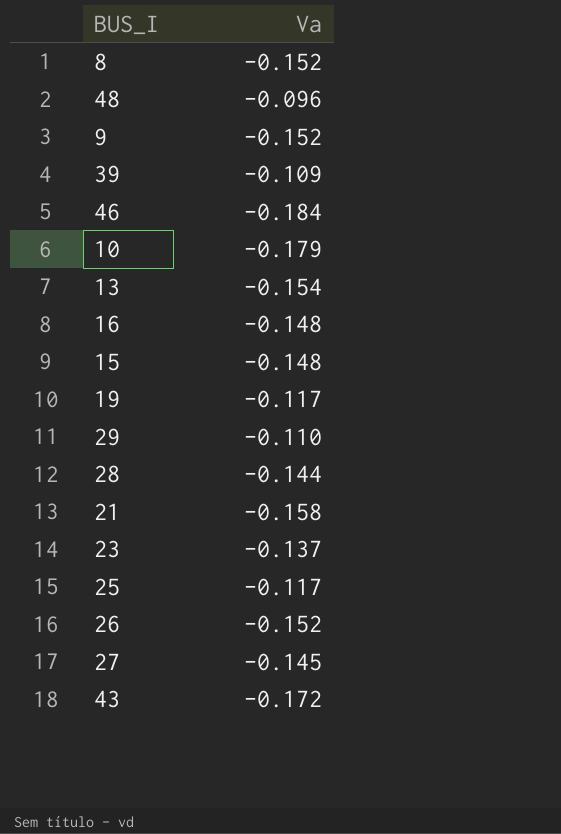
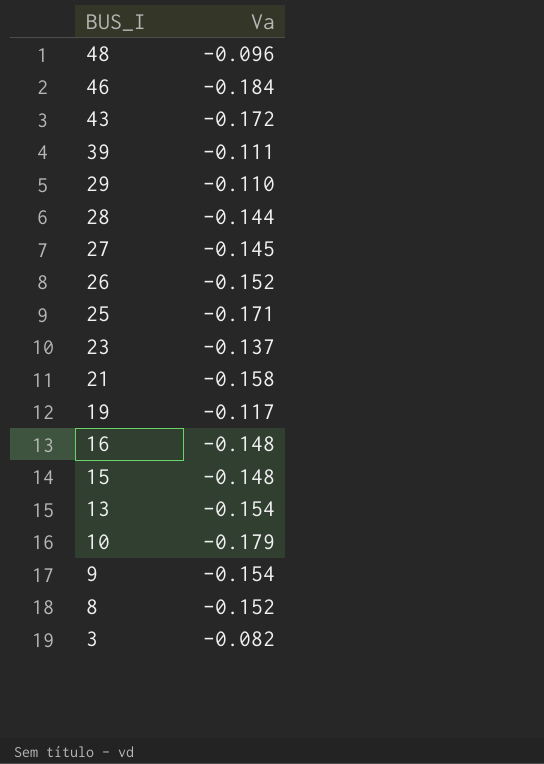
row order: none -> BUS_I descending
39 | Va: -0.109 -> -0.111
25 | Va: -0.117 -> -0.171
9 | Va: -0.152 -> -0.154
row 3: none -> -0.082

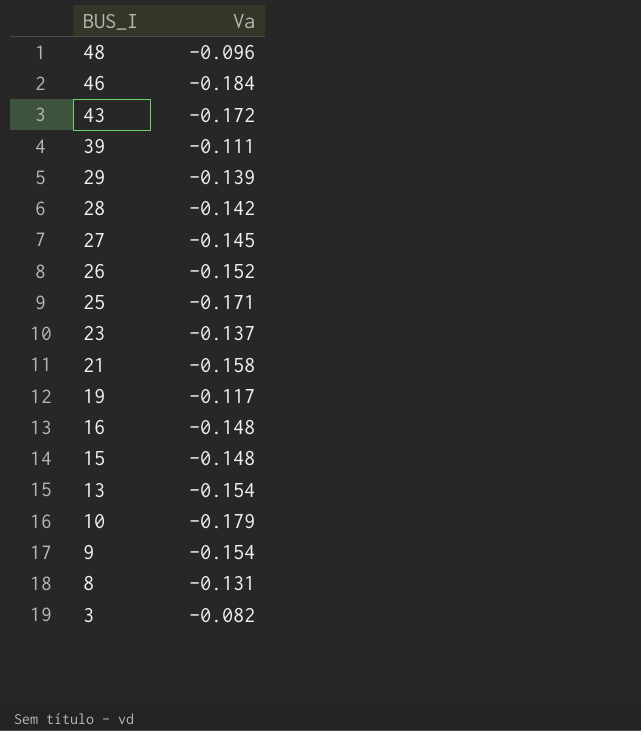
29 | Va: -0.110 -> -0.139
28 | Va: -0.144 -> -0.142
8 | Va: -0.152 -> -0.131

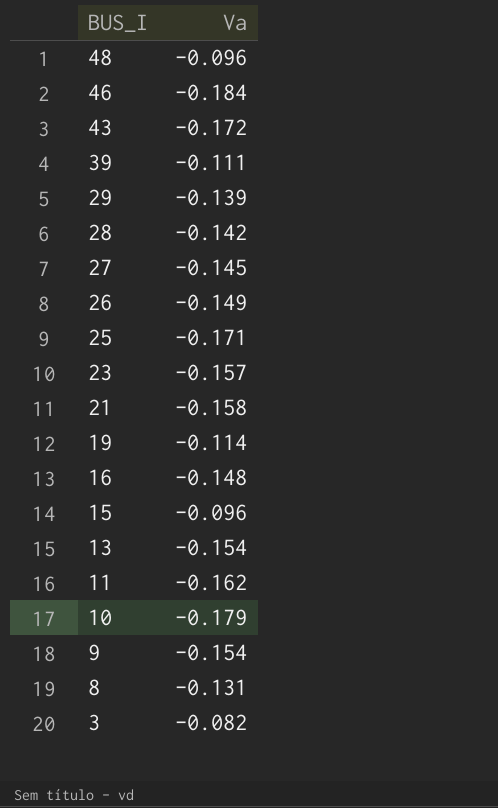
26 | Va: -0.152 -> -0.149
23 | Va: -0.137 -> -0.157
19 | Va: -0.117 -> -0.114
15 | Va: -0.148 -> -0.096
row 11: none -> -0.162

